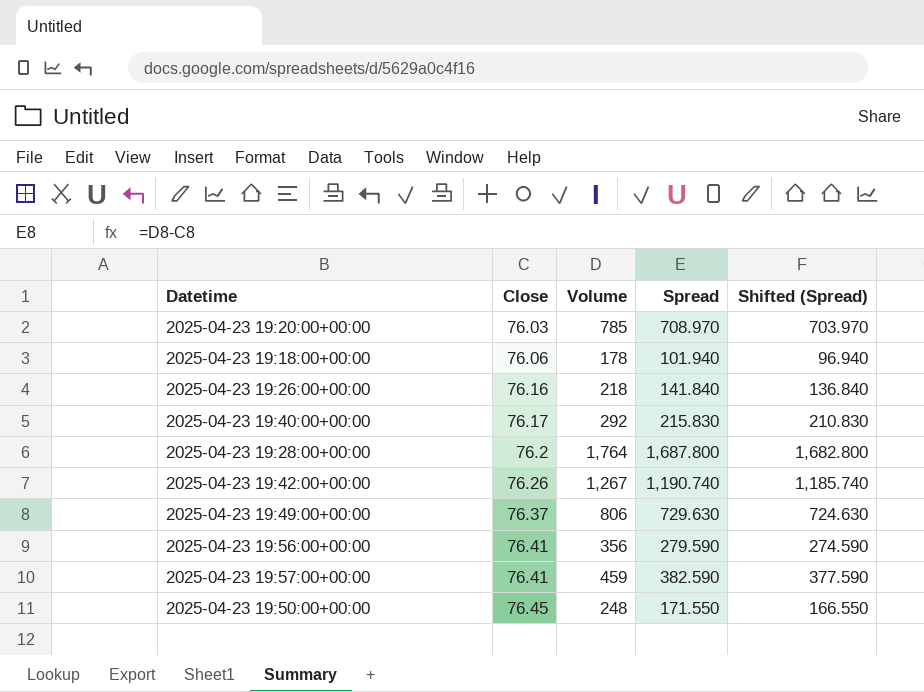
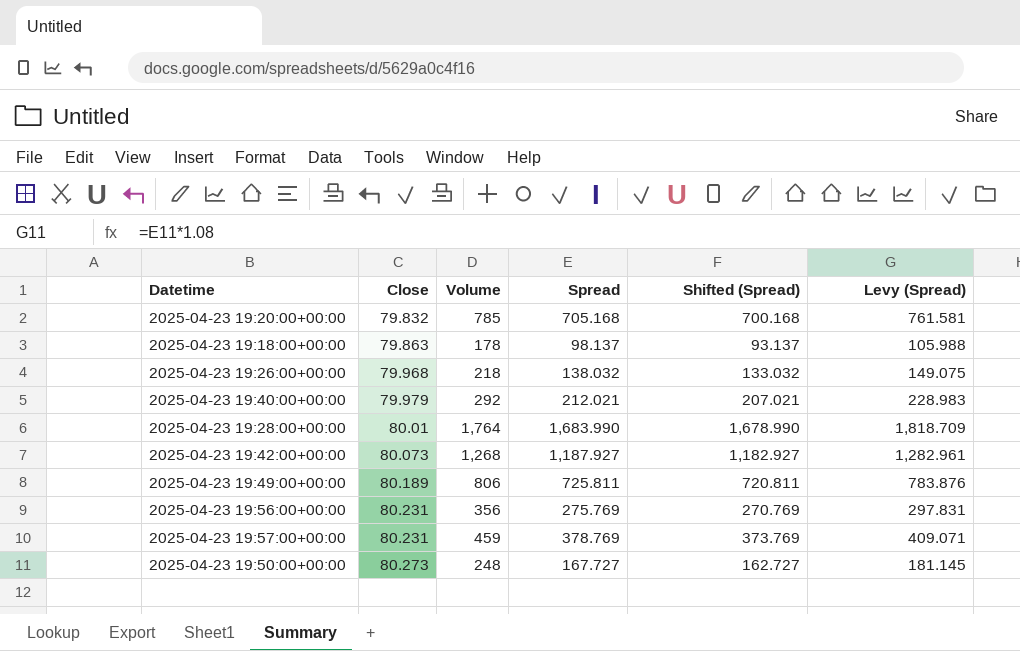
column Levy (Spread) | formula: none -> [Spread] * 1.08
2025-04-23 19:20:00+00:00 | Close: 76.03 -> 79.832
2025-04-23 19:20:00+00:00 | Spread: 708.970 -> 705.168
2025-04-23 19:20:00+00:00 | Shifted (Spread): 703.970 -> 700.168
2025-04-23 19:18:00+00:00 | Close: 76.06 -> 79.863
2025-04-23 19:18:00+00:00 | Spread: 101.940 -> 98.137
2025-04-23 19:18:00+00:00 | Shifted (Spread): 96.940 -> 93.137
2025-04-23 19:26:00+00:00 | Close: 76.16 -> 79.968
2025-04-23 19:26:00+00:00 | Spread: 141.840 -> 138.032
2025-04-23 19:26:00+00:00 | Shifted (Spread): 136.840 -> 133.032
2025-04-23 19:40:00+00:00 | Close: 76.17 -> 79.979
2025-04-23 19:40:00+00:00 | Spread: 215.830 -> 212.021
2025-04-23 19:40:00+00:00 | Shifted (Spread): 210.830 -> 207.021
2025-04-23 19:28:00+00:00 | Close: 76.2 -> 80.01
2025-04-23 19:28:00+00:00 | Spread: 1,687.800 -> 1,683.990
2025-04-23 19:28:00+00:00 | Shifted (Spread): 1,682.800 -> 1,678.990
2025-04-23 19:42:00+00:00 | Close: 76.26 -> 80.073
2025-04-23 19:42:00+00:00 | Volume: 1,267 -> 1,268
2025-04-23 19:42:00+00:00 | Spread: 1,190.740 -> 1,187.927
2025-04-23 19:42:00+00:00 | Shifted (Spread): 1,185.740 -> 1,182.927
2025-04-23 19:49:00+00:00 | Close: 76.37 -> 80.189
2025-04-23 19:49:00+00:00 | Spread: 729.630 -> 725.811
2025-04-23 19:49:00+00:00 | Shifted (Spread): 724.630 -> 720.811
2025-04-23 19:56:00+00:00 | Close: 76.41 -> 80.231
2025-04-23 19:56:00+00:00 | Spread: 279.590 -> 275.769
2025-04-23 19:56:00+00:00 | Shifted (Spread): 274.590 -> 270.769
2025-04-23 19:57:00+00:00 | Close: 76.41 -> 80.231
2025-04-23 19:57:00+00:00 | Spread: 382.590 -> 378.769
2025-04-23 19:57:00+00:00 | Shifted (Spread): 377.590 -> 373.769
2025-04-23 19:50:00+00:00 | Close: 76.45 -> 80.273
2025-04-23 19:50:00+00:00 | Spread: 171.550 -> 167.727
2025-04-23 19:50:00+00:00 | Shifted (Spread): 166.550 -> 162.727

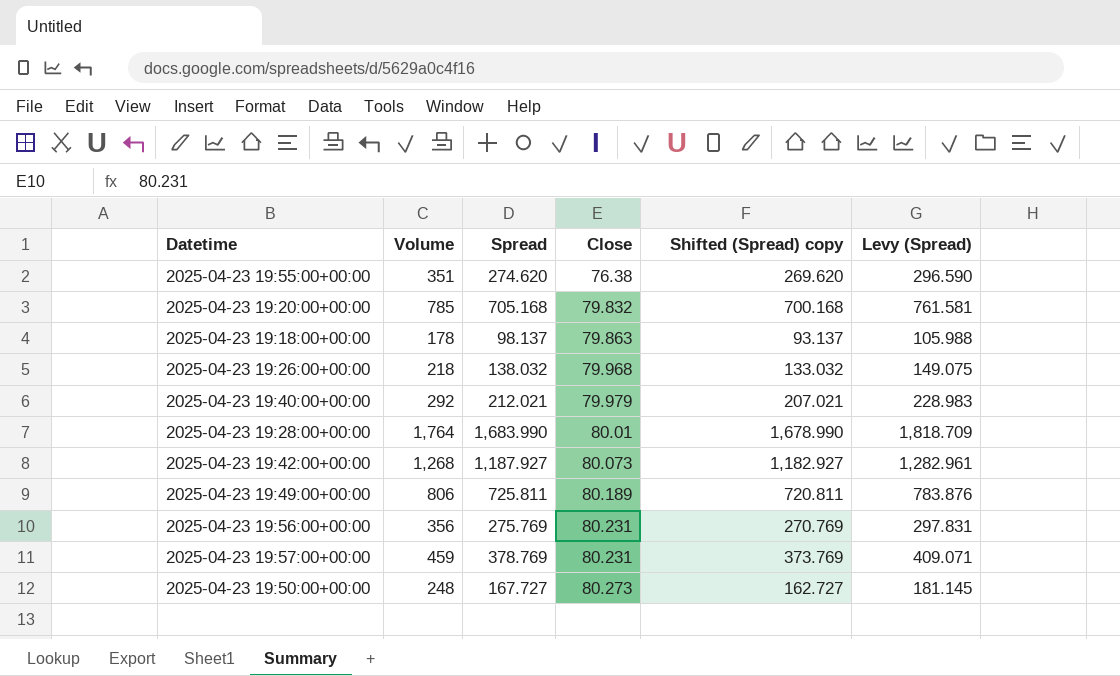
column Close | position: 2 -> 4
column name: Shifted (Spread) -> Shifted (Spread) copy
row 2025-04-23 19:55:00+00:00: none -> 351 | 274.620 | 76.38 | 269.620 | 296.590

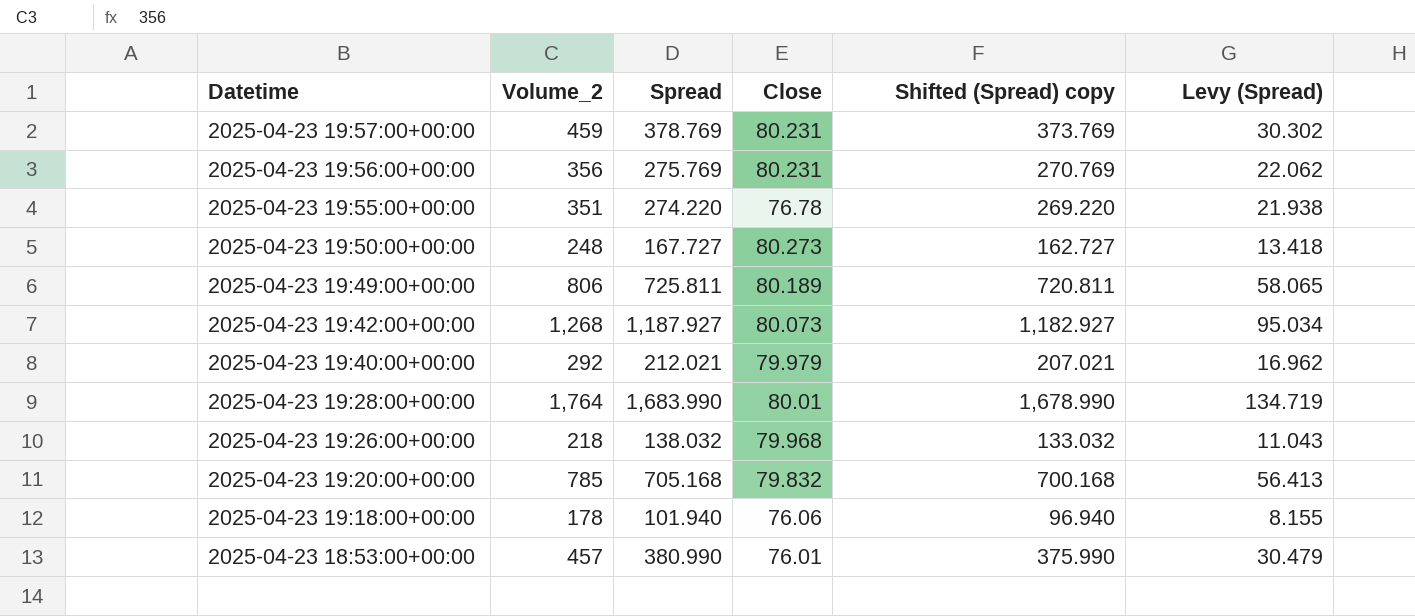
row order: Close ascending -> Datetime descending
column name: Volume -> Volume_2
column Levy (Spread) | formula: [Spread] * 1.08 -> [Spread] * 0.08
2025-04-23 19:55:00+00:00 | Spread: 274.620 -> 274.220
2025-04-23 19:55:00+00:00 | Close: 76.38 -> 76.78
2025-04-23 19:55:00+00:00 | Shifted (Spread) copy: 269.620 -> 269.220
2025-04-23 19:18:00+00:00 | Spread: 98.137 -> 101.940
2025-04-23 19:18:00+00:00 | Close: 79.863 -> 76.06
2025-04-23 19:18:00+00:00 | Shifted (Spread) copy: 93.137 -> 96.940
row 2025-04-23 18:53:00+00:00: none -> 457 | 380.990 | 76.01 | 375.990 | 30.479

